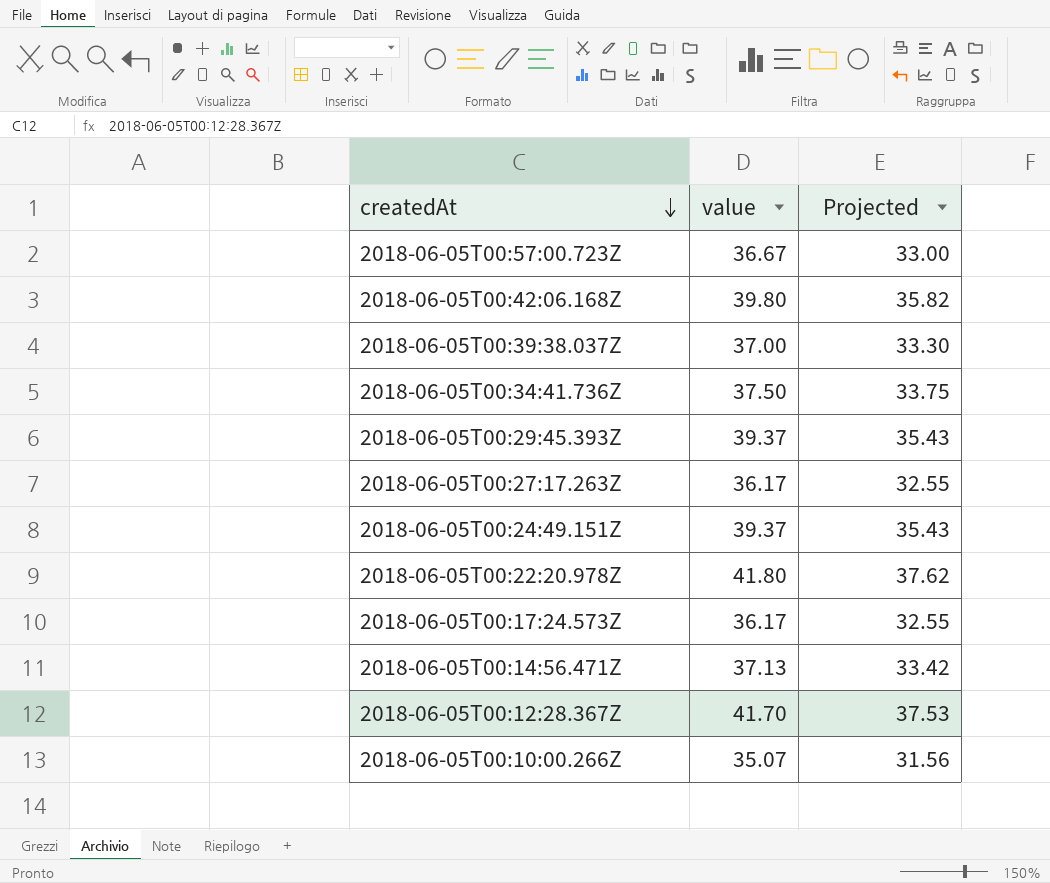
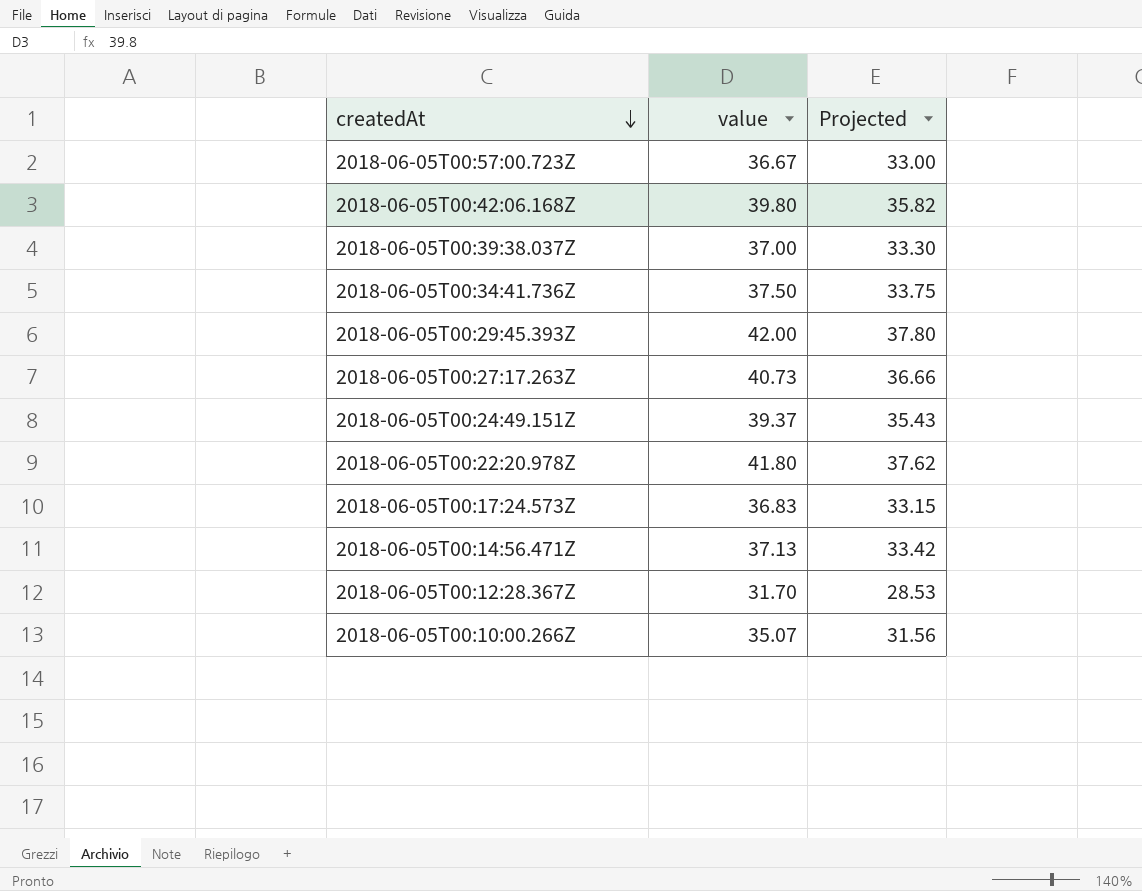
2018-06-05T00:29:45.393Z | value: 39.37 -> 42.00
2018-06-05T00:29:45.393Z | Projected: 35.43 -> 37.80
2018-06-05T00:27:17.263Z | value: 36.17 -> 40.73
2018-06-05T00:27:17.263Z | Projected: 32.55 -> 36.66
2018-06-05T00:17:24.573Z | value: 36.17 -> 36.83
2018-06-05T00:17:24.573Z | Projected: 32.55 -> 33.15
2018-06-05T00:12:28.367Z | value: 41.70 -> 31.70
2018-06-05T00:12:28.367Z | Projected: 37.53 -> 28.53

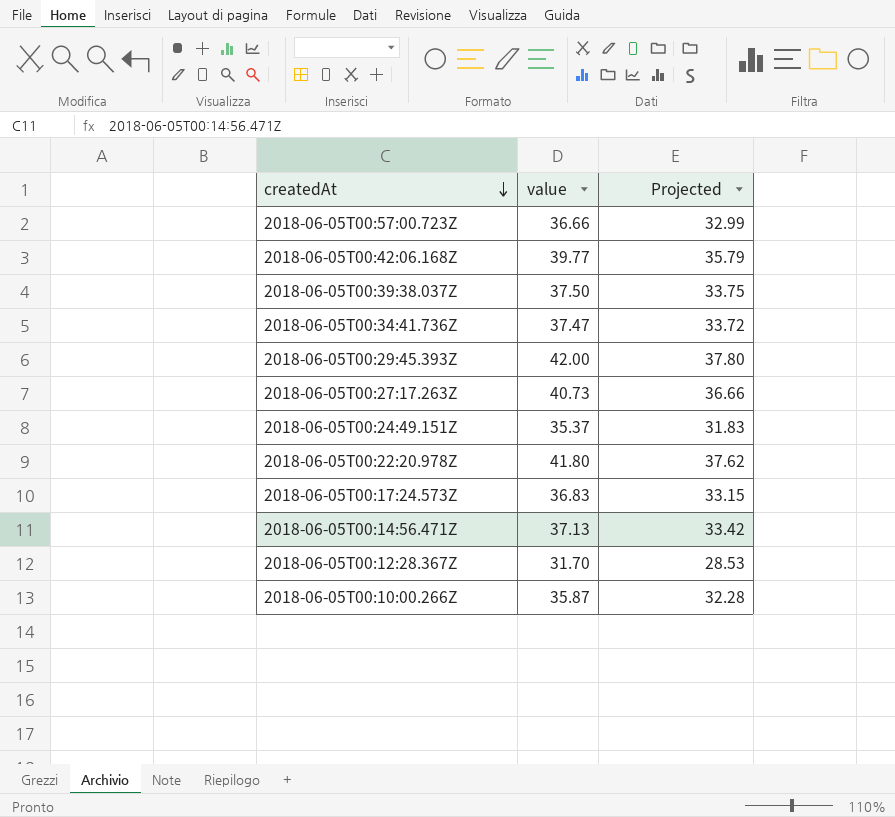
2018-06-05T00:57:00.723Z | value: 36.67 -> 36.66
2018-06-05T00:57:00.723Z | Projected: 33.00 -> 32.99
2018-06-05T00:42:06.168Z | value: 39.80 -> 39.77
2018-06-05T00:42:06.168Z | Projected: 35.82 -> 35.79
2018-06-05T00:39:38.037Z | value: 37.00 -> 37.50
2018-06-05T00:39:38.037Z | Projected: 33.30 -> 33.75
2018-06-05T00:34:41.736Z | value: 37.50 -> 37.47
2018-06-05T00:34:41.736Z | Projected: 33.75 -> 33.72
2018-06-05T00:24:49.151Z | value: 39.37 -> 35.37
2018-06-05T00:24:49.151Z | Projected: 35.43 -> 31.83
2018-06-05T00:10:00.266Z | value: 35.07 -> 35.87
2018-06-05T00:10:00.266Z | Projected: 31.56 -> 32.28

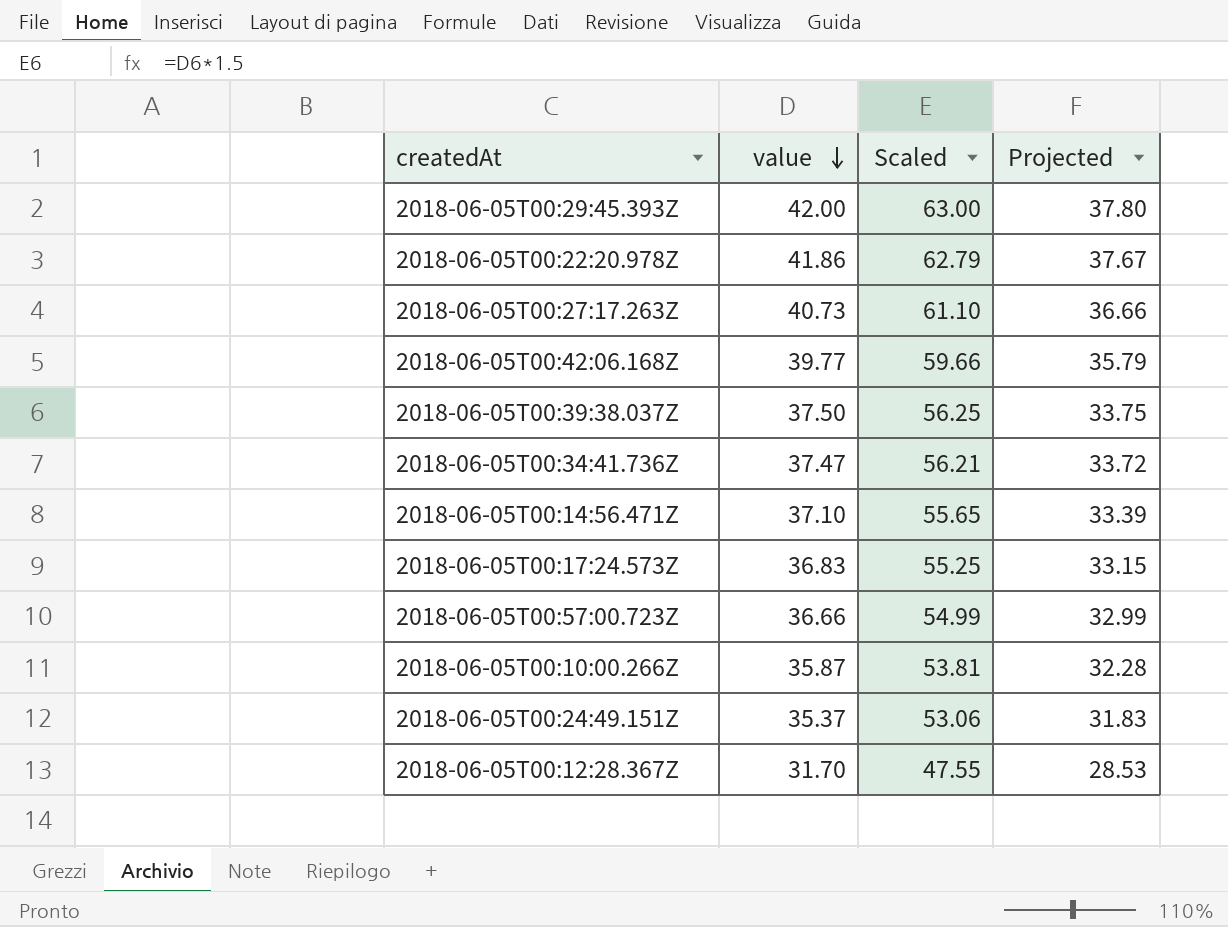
row order: createdAt descending -> value descending
column Scaled | formula: none -> [value] * 1.5
2018-06-05T00:22:20.978Z | value: 41.80 -> 41.86
2018-06-05T00:22:20.978Z | Projected: 37.62 -> 37.67
2018-06-05T00:14:56.471Z | value: 37.13 -> 37.10
2018-06-05T00:14:56.471Z | Projected: 33.42 -> 33.39

